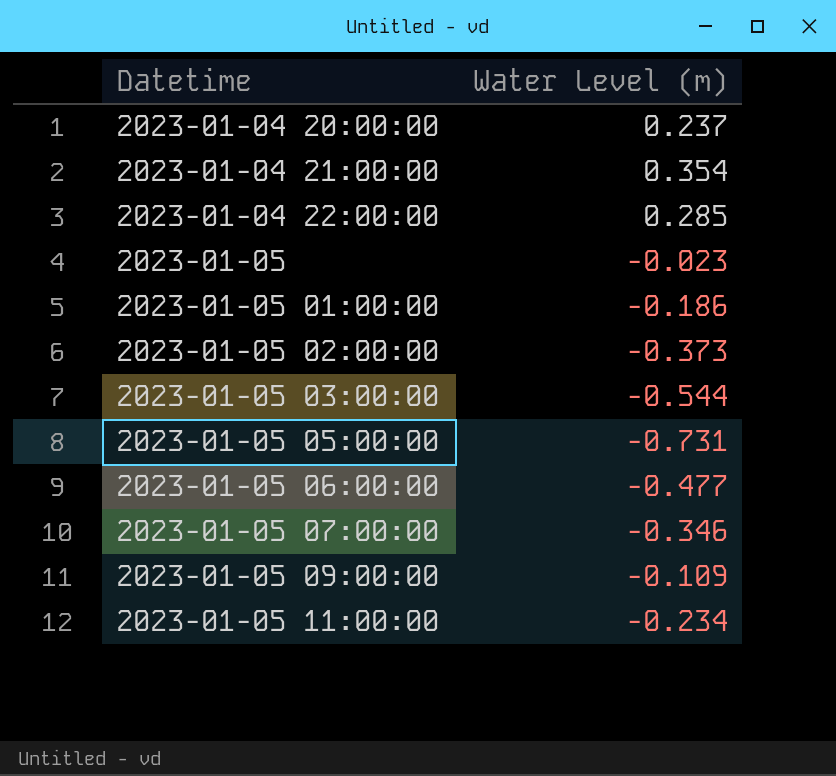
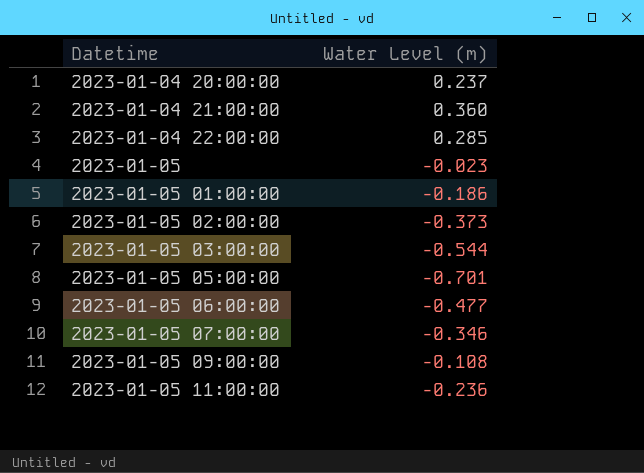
2023-01-04 21:00:00 | Water Level (m): 0.354 -> 0.360
2023-01-05 05:00:00 | Water Level (m): -0.731 -> -0.701
2023-01-05 09:00:00 | Water Level (m): -0.109 -> -0.108
2023-01-05 11:00:00 | Water Level (m): -0.234 -> -0.236

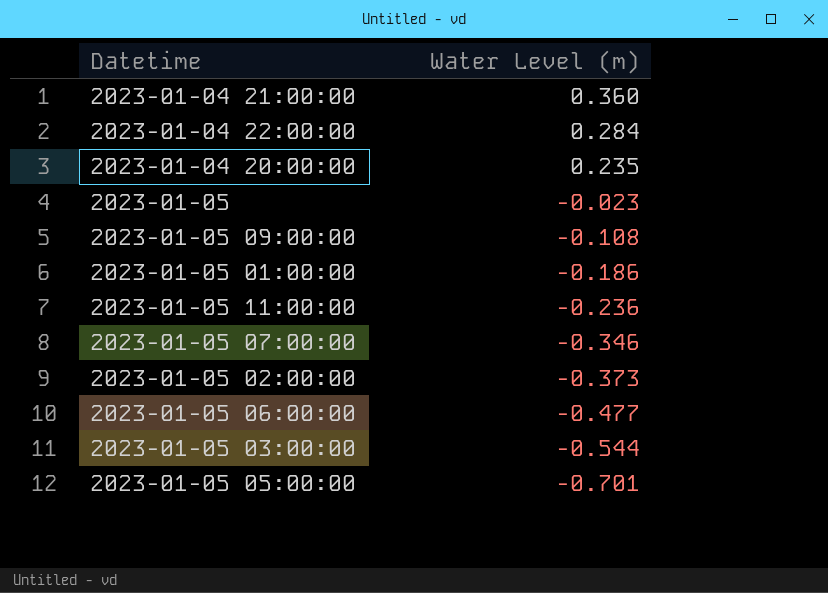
row order: Datetime ascending -> Water Level (m) descending
2023-01-04 22:00:00 | Water Level (m): 0.285 -> 0.284
2023-01-04 20:00:00 | Water Level (m): 0.237 -> 0.235

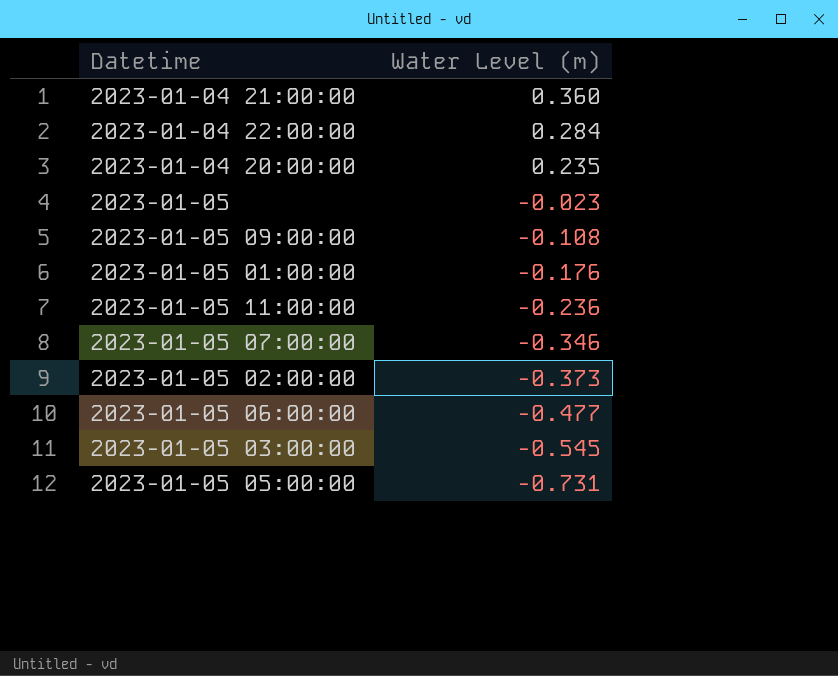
2023-01-05 01:00:00 | Water Level (m): -0.186 -> -0.176
2023-01-05 03:00:00 | Water Level (m): -0.544 -> -0.545
2023-01-05 05:00:00 | Water Level (m): -0.701 -> -0.731

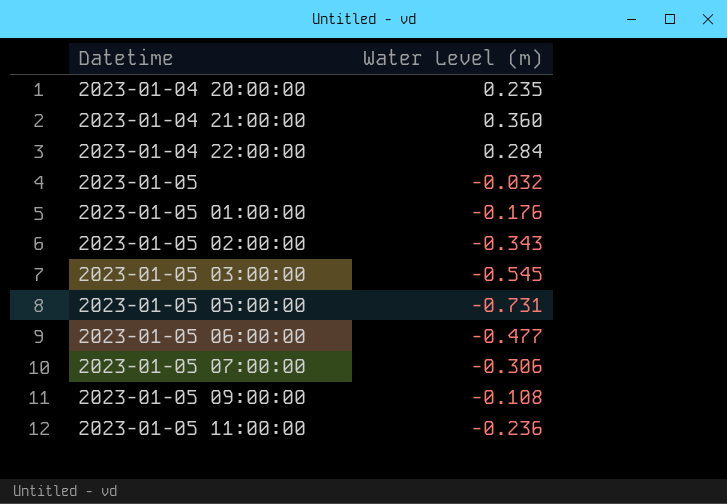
row order: Water Level (m) descending -> Datetime ascending
2023-01-05 | Water Level (m): -0.023 -> -0.032
2023-01-05 02:00:00 | Water Level (m): -0.373 -> -0.343
2023-01-05 07:00:00 | Water Level (m): -0.346 -> -0.306

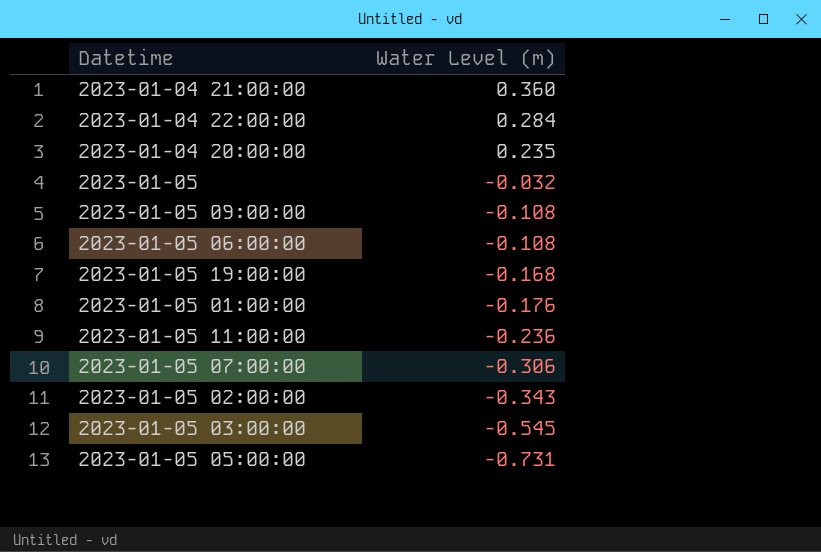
row order: Datetime ascending -> Water Level (m) descending
2023-01-05 06:00:00 | Water Level (m): -0.477 -> -0.108
row 2023-01-05 19:00:00: none -> -0.168

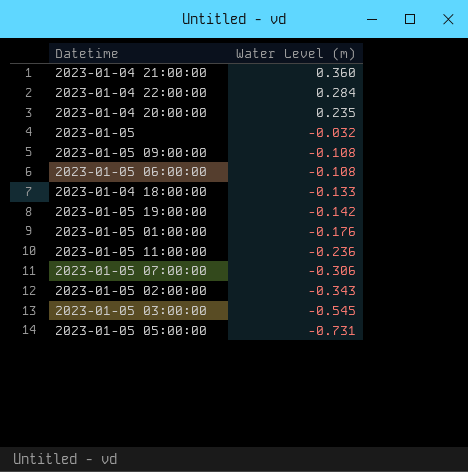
row 2023-01-04 18:00:00: none -> -0.133
2023-01-05 19:00:00 | Water Level (m): -0.168 -> -0.142

